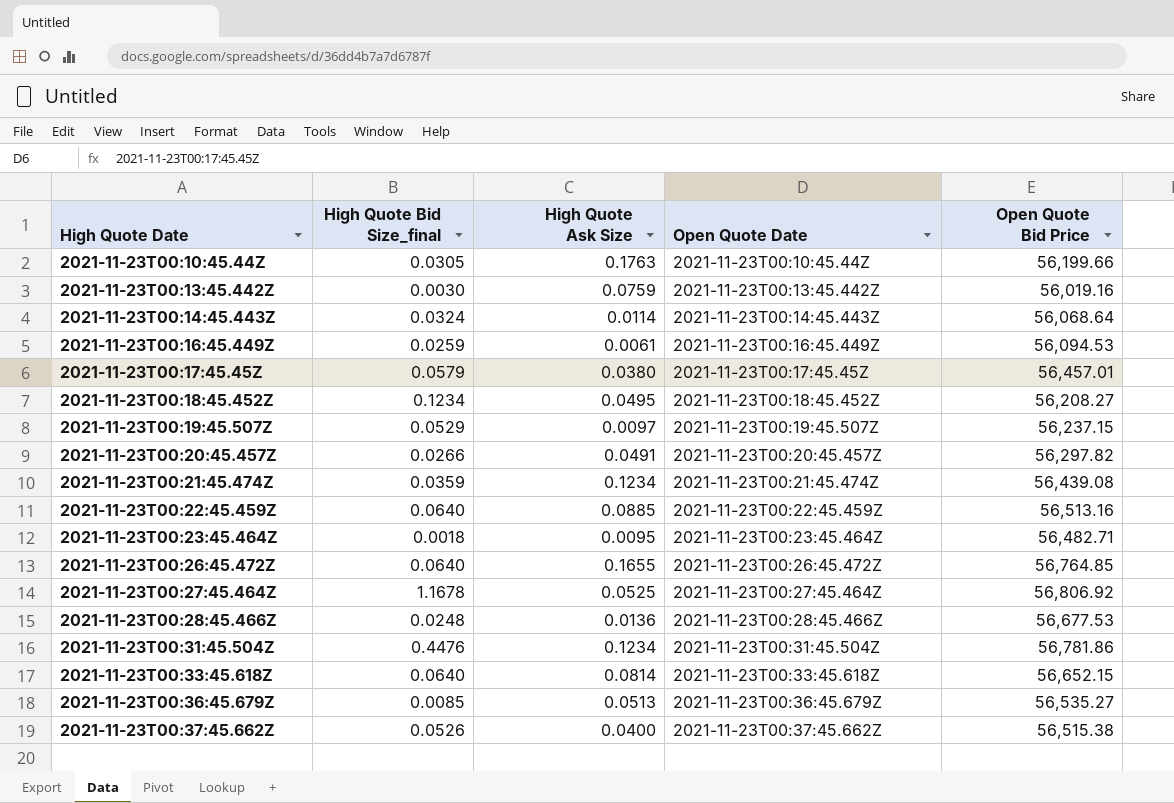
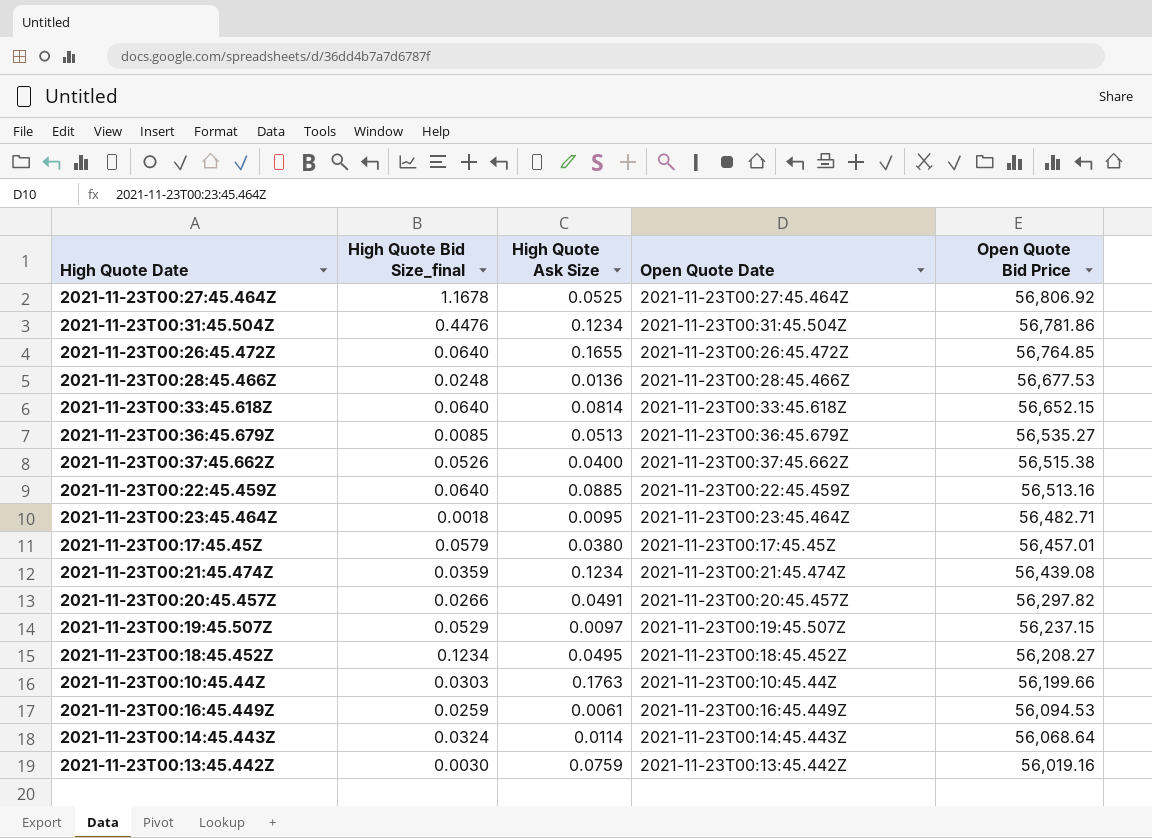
row order: High Quote Date ascending -> Open Quote Bid Price descending
2021-11-23T00:10:45.44Z | High Quote Bid Size_final: 0.0305 -> 0.0303

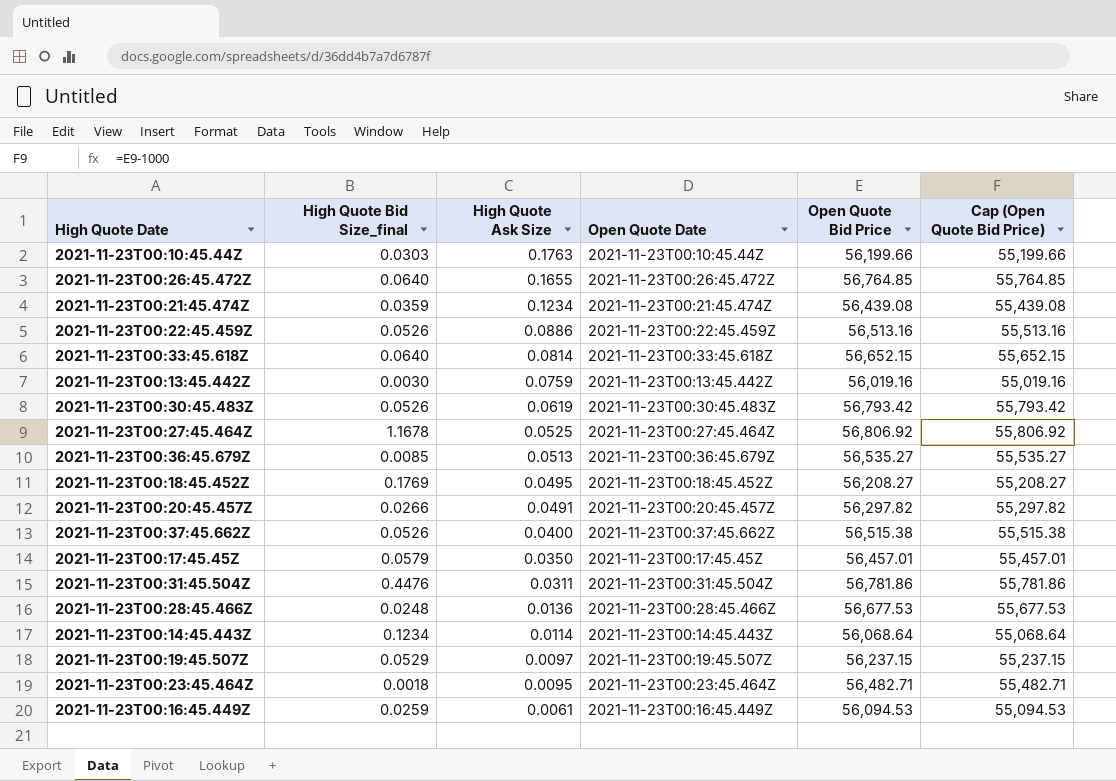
row order: Open Quote Bid Price descending -> High Quote Ask Size descending
column Cap (Open Quote Bid Price) | formula: none -> [Open Quote Bid Price] - 1000
2021-11-23T00:22:45.459Z | High Quote Bid Size_final: 0.0640 -> 0.0526
2021-11-23T00:22:45.459Z | High Quote Ask Size: 0.0885 -> 0.0886
row 2021-11-23T00:30:45.483Z: none -> 0.0526 | 0.0619 | 2021-11-23T00:30:45.483Z | 56,793.42 | 55,793.42
2021-11-23T00:18:45.452Z | High Quote Bid Size_final: 0.1234 -> 0.1769
2021-11-23T00:17:45.45Z | High Quote Ask Size: 0.0380 -> 0.0350
2021-11-23T00:31:45.504Z | High Quote Ask Size: 0.1234 -> 0.0311
2021-11-23T00:14:45.443Z | High Quote Bid Size_final: 0.0324 -> 0.1234

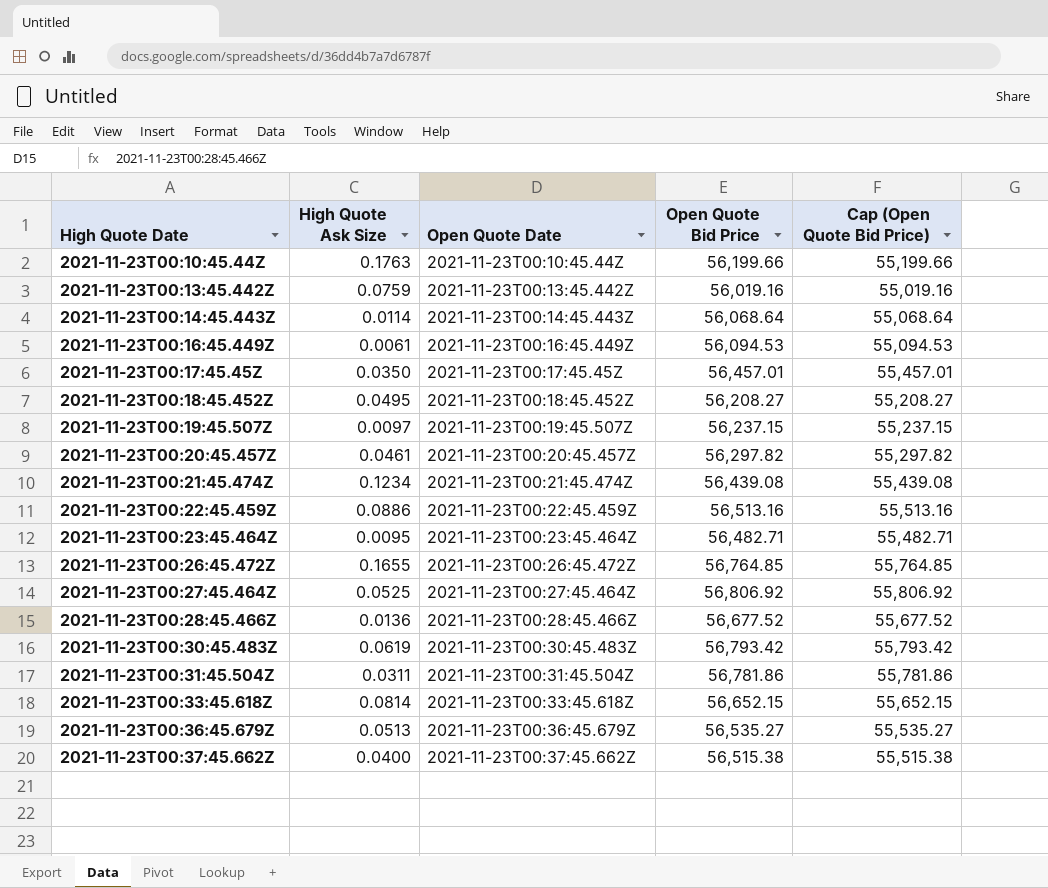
row order: High Quote Ask Size descending -> High Quote Date ascending
column High Quote Bid Size_final | position: 2 -> none
2021-11-23T00:20:45.457Z | High Quote Ask Size: 0.0491 -> 0.0461
2021-11-23T00:28:45.466Z | Open Quote Bid Price: 56,677.53 -> 56,677.52
2021-11-23T00:28:45.466Z | Cap (Open Quote Bid Price): 55,677.53 -> 55,677.52

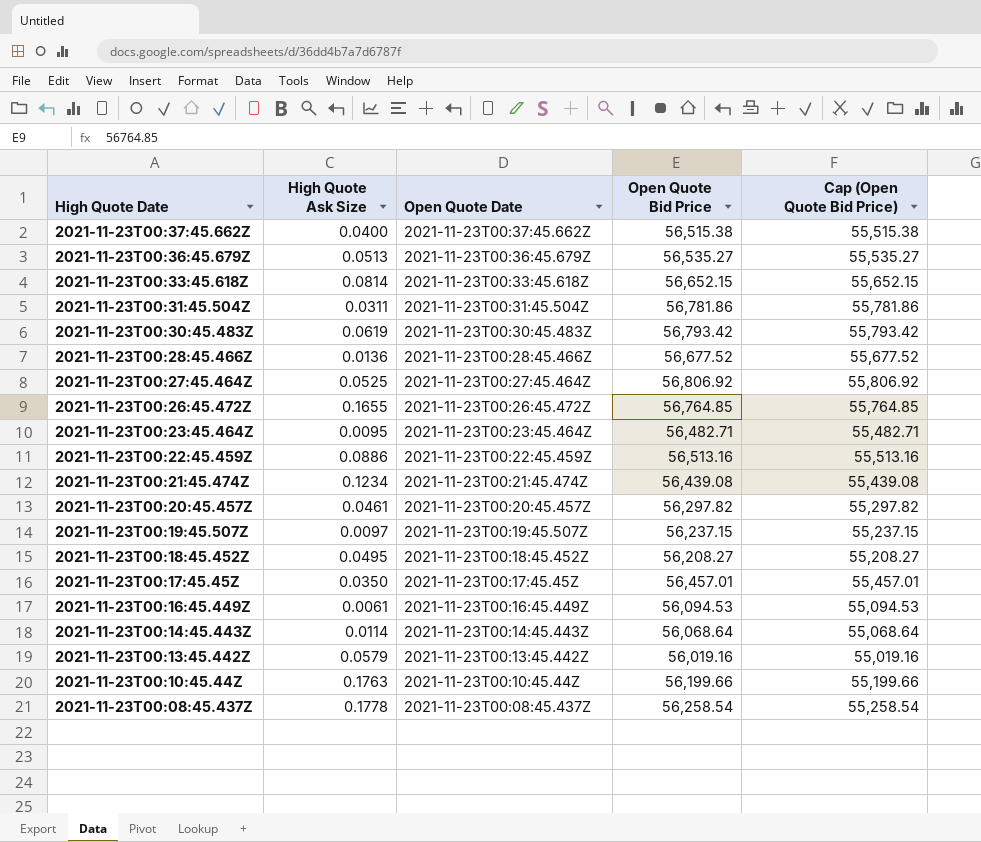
row order: High Quote Date ascending -> High Quote Date descending
2021-11-23T00:13:45.442Z | High Quote Ask Size: 0.0759 -> 0.0579
row 2021-11-23T00:08:45.437Z: none -> 0.1778 | 2021-11-23T00:08:45.437Z | 56,258.54 | 55,258.54

